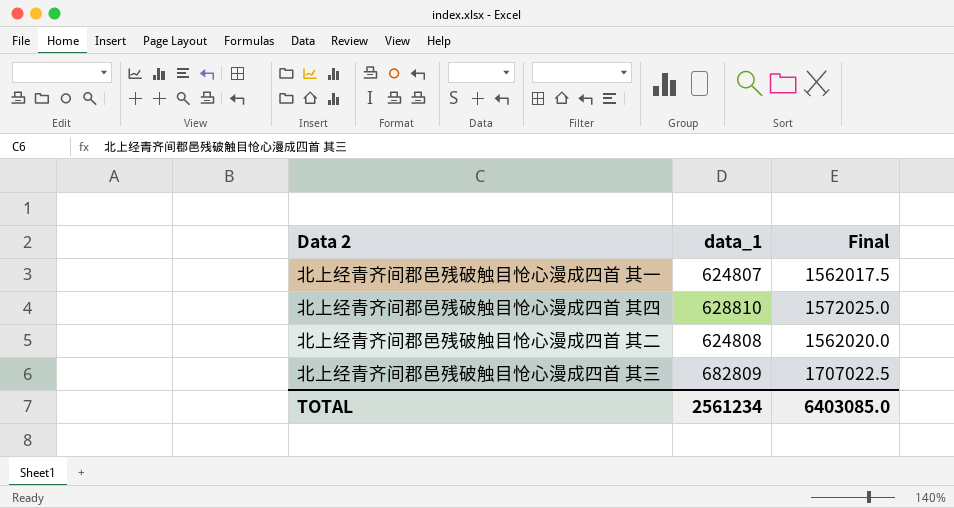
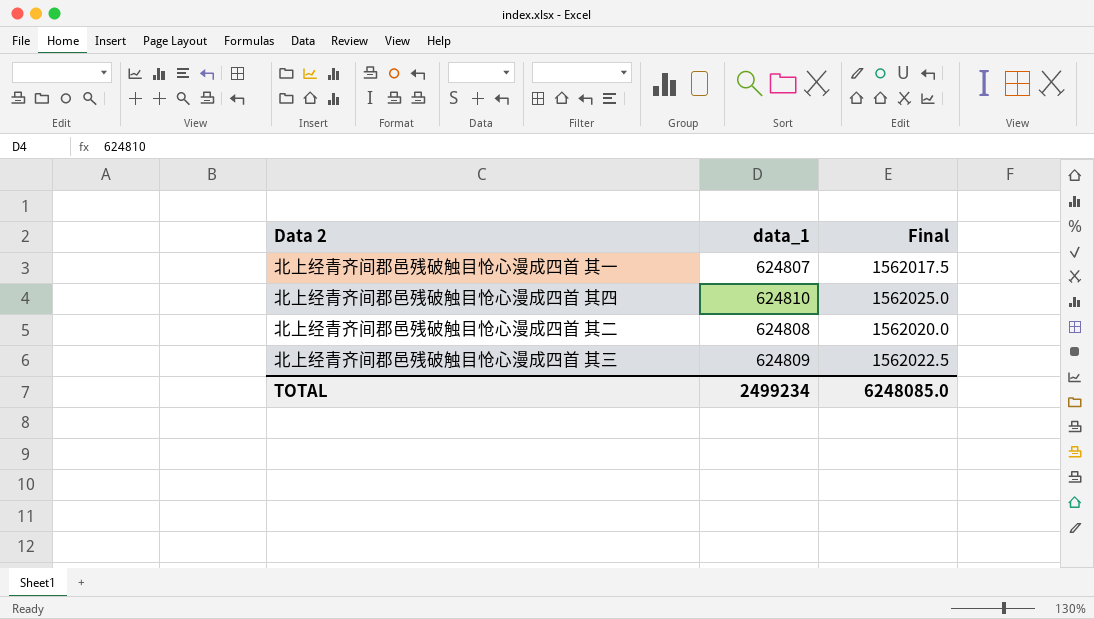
北上经青齐间郡邑残破触目怆心漫成四首 其四 | data_1: 628810 -> 624810
北上经青齐间郡邑残破触目怆心漫成四首 其四 | Final: 1572025.0 -> 1562025.0
北上经青齐间郡邑残破触目怆心漫成四首 其三 | data_1: 682809 -> 624809
北上经青齐间郡邑残破触目怆心漫成四首 其三 | Final: 1707022.5 -> 1562022.5
TOTAL | data_1: 2561234 -> 2499234
TOTAL | Final: 6403085.0 -> 6248085.0

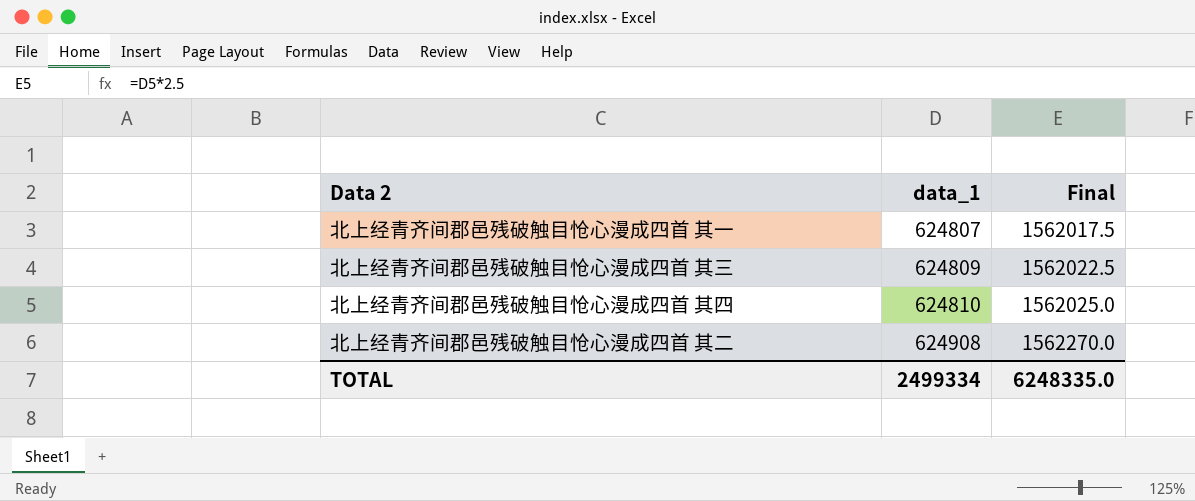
row order: none -> data_1 ascending
北上经青齐间郡邑残破触目怆心漫成四首 其二 | data_1: 624808 -> 624908
北上经青齐间郡邑残破触目怆心漫成四首 其二 | Final: 1562020.0 -> 1562270.0
TOTAL | data_1: 2499234 -> 2499334
TOTAL | Final: 6248085.0 -> 6248335.0

